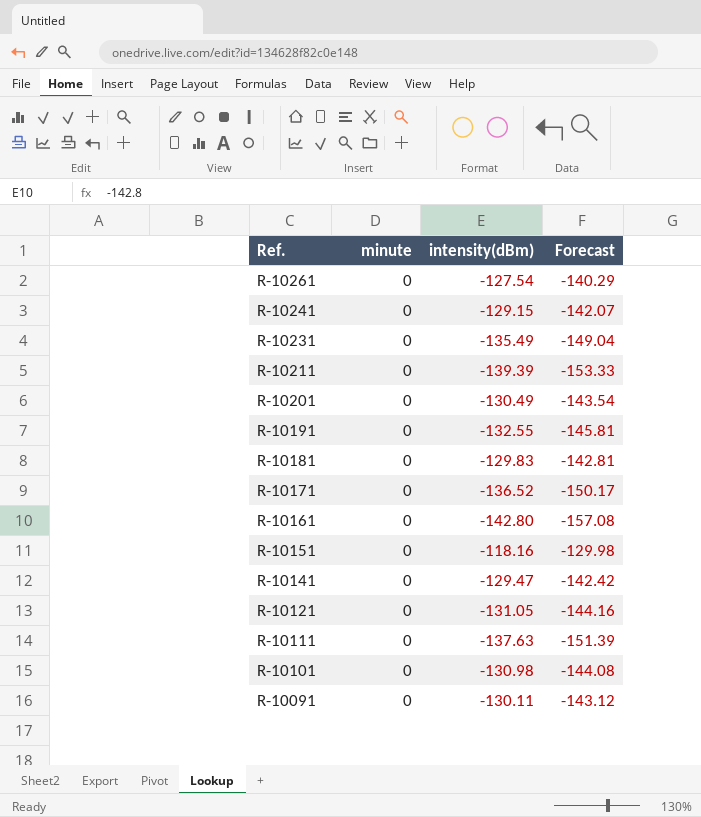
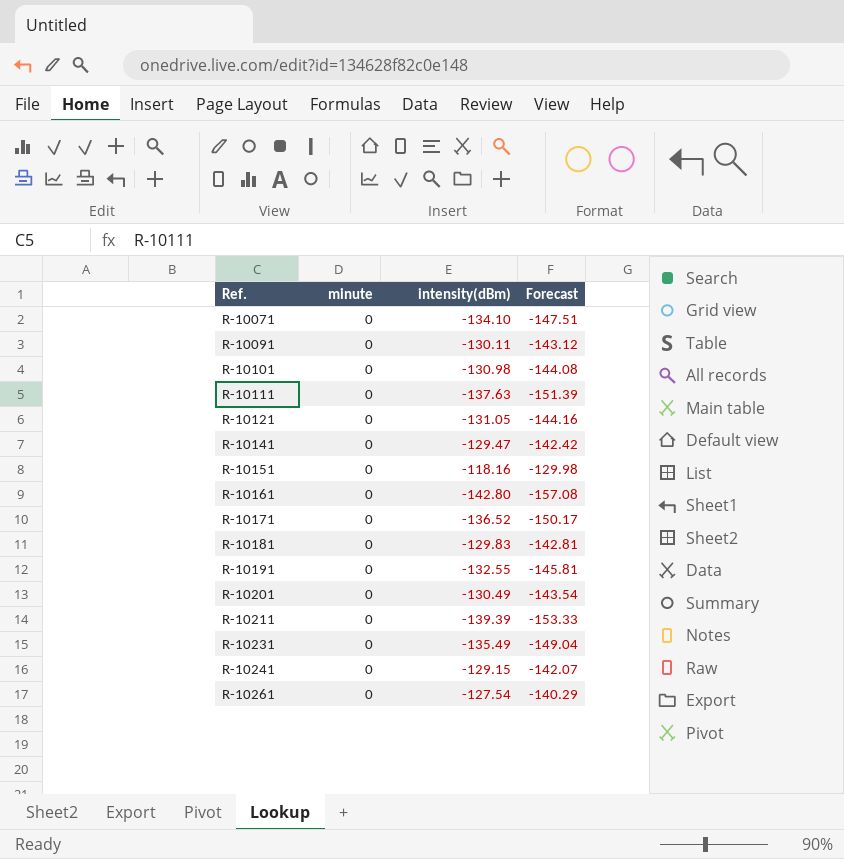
row order: Ref. descending -> Ref. ascending
row R-10071: none -> 0 | -134.10 | -147.51

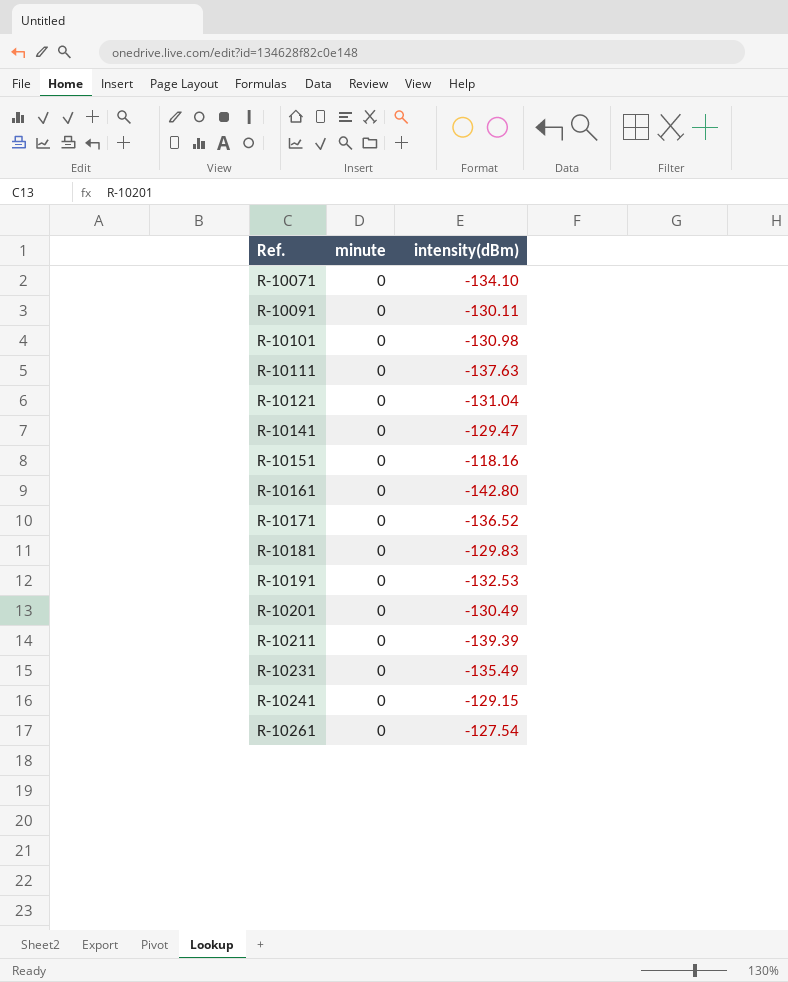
column Forecast | formula: [intensity(dBm)] * 1.1 -> none
R-10121 | intensity(dBm): -131.05 -> -131.04
R-10191 | intensity(dBm): -132.55 -> -132.53

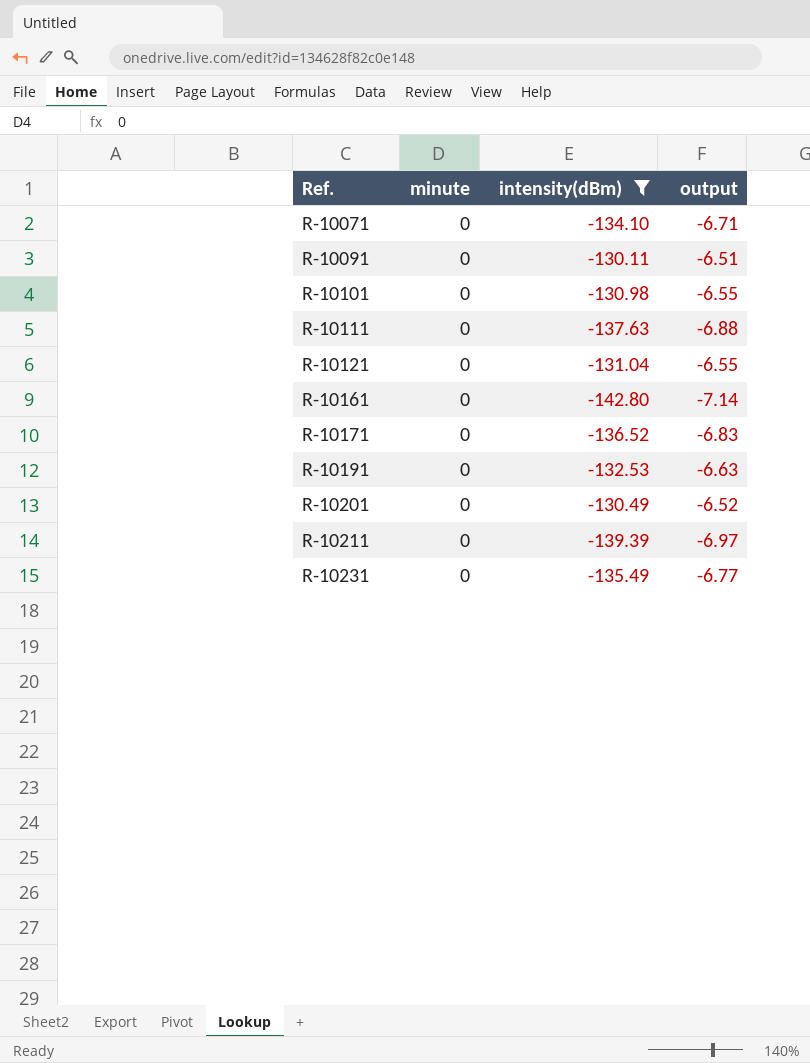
filter: none -> intensity(dBm) <= -130.11
column output | formula: none -> [intensity(dBm)] * 0.05

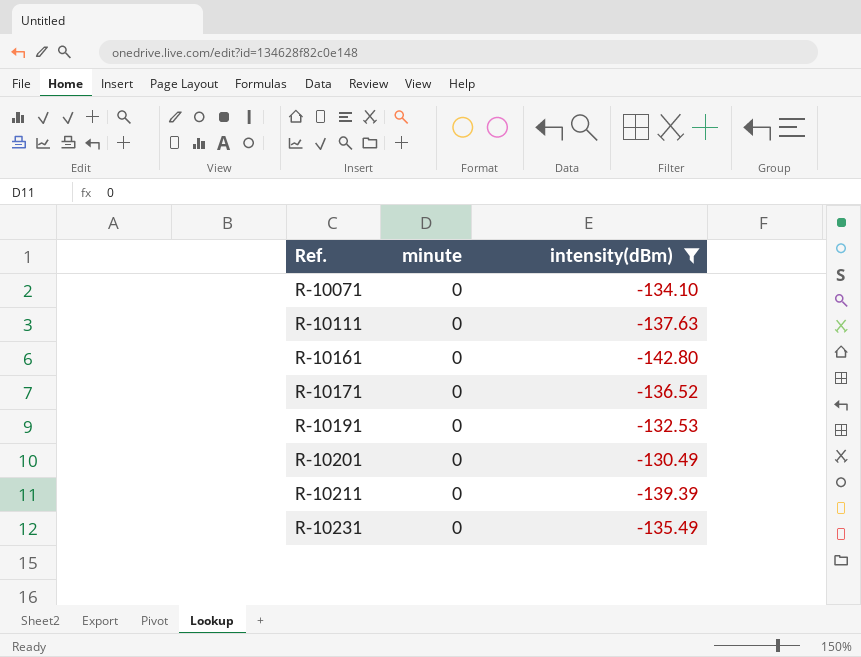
column output | formula: [intensity(dBm)] * 0.05 -> none
row R-10091: 0 | -130.11 | -6.51 -> none
row R-10101: 0 | -130.98 | -6.55 -> none
row R-10121: 0 | -131.04 | -6.55 -> none

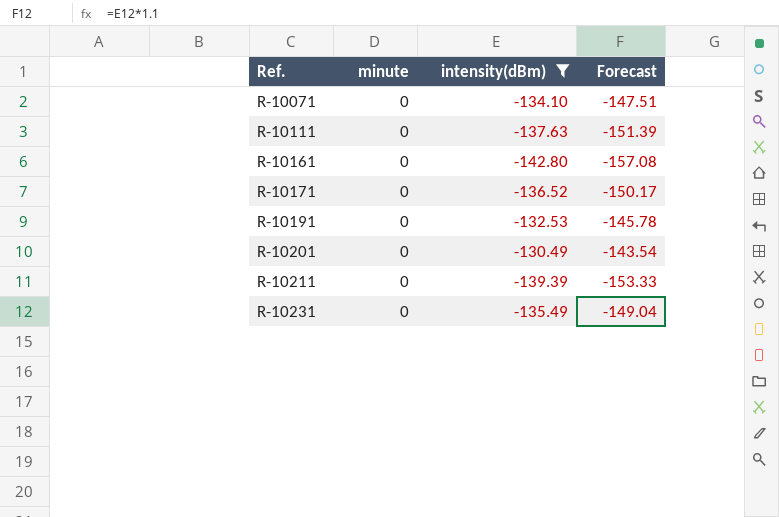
column Forecast | formula: none -> [intensity(dBm)] * 1.1

